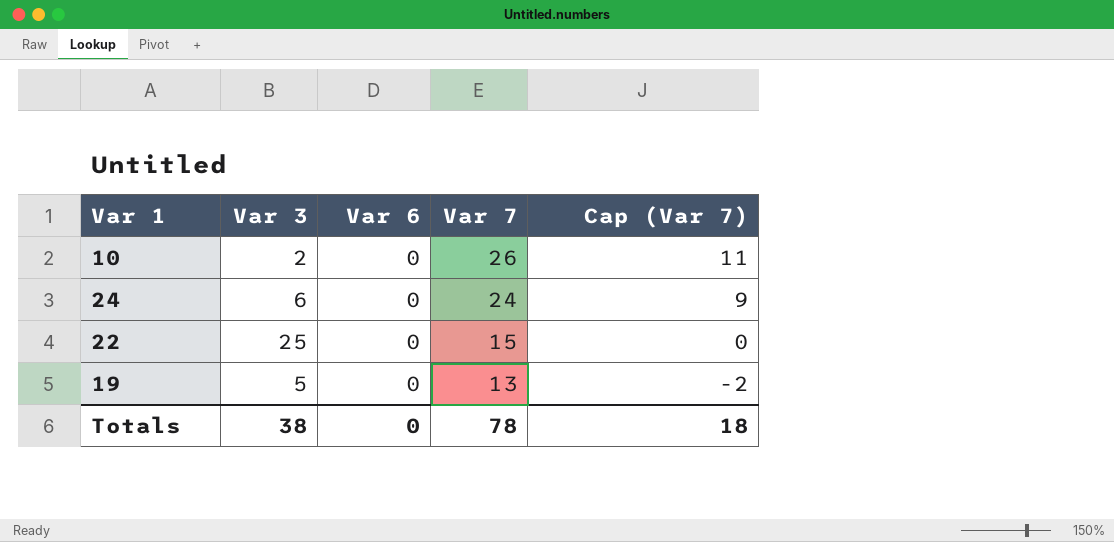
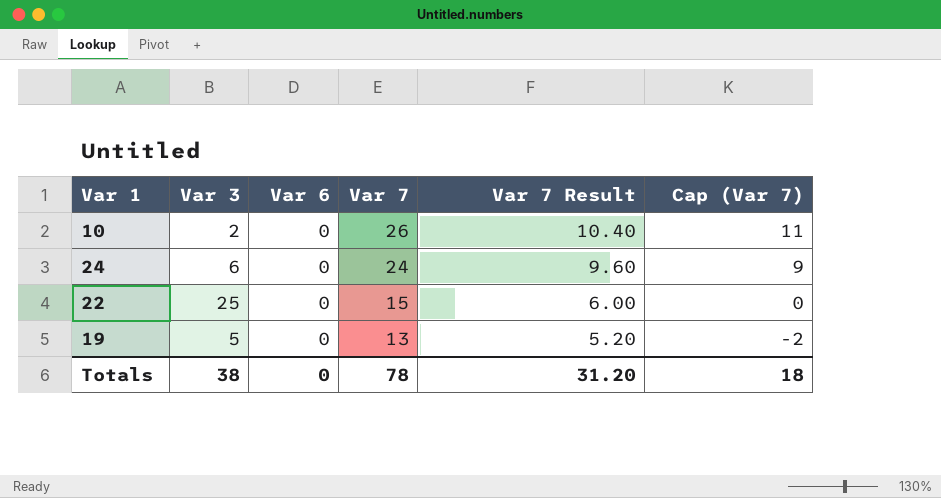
column Var 7 Result | formula: none -> [Var 7] * 0.4

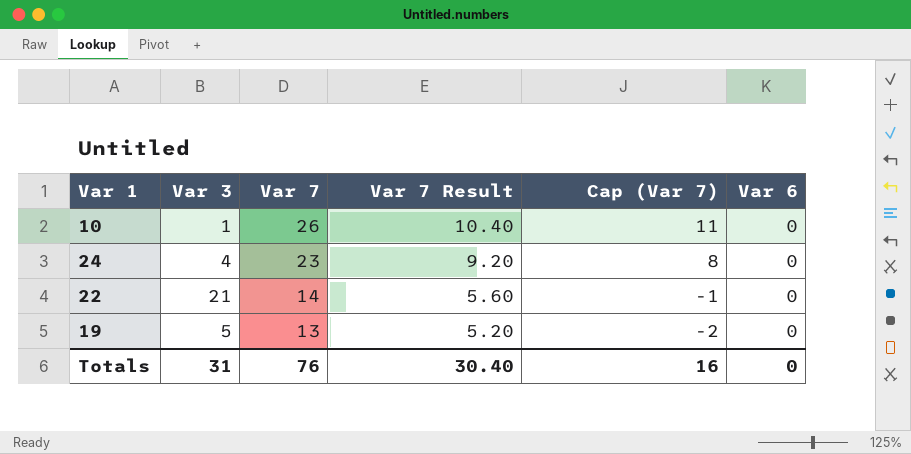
column Var 6 | position: 3 -> 6
10 | Var 3: 2 -> 1
24 | Var 3: 6 -> 4
24 | Var 7: 24 -> 23
24 | Var 7 Result: 9.60 -> 9.20
24 | Cap (Var 7): 9 -> 8
22 | Var 3: 25 -> 21
22 | Var 7: 15 -> 14
22 | Var 7 Result: 6.00 -> 5.60
22 | Cap (Var 7): 0 -> -1
Totals | Var 3: 38 -> 31
Totals | Var 7: 78 -> 76
Totals | Var 7 Result: 31.20 -> 30.40
Totals | Cap (Var 7): 18 -> 16

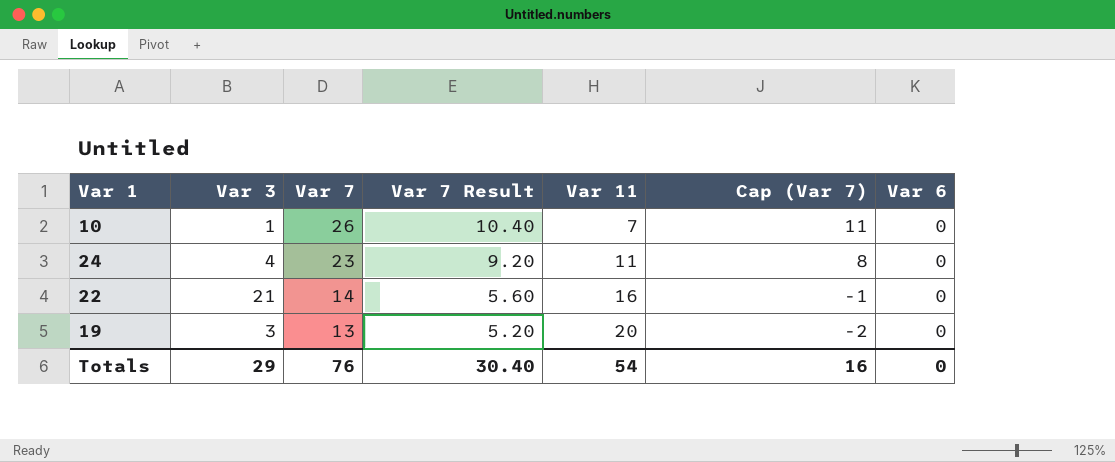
column Var 11 | position: none -> 5
19 | Var 3: 5 -> 3
Totals | Var 3: 31 -> 29

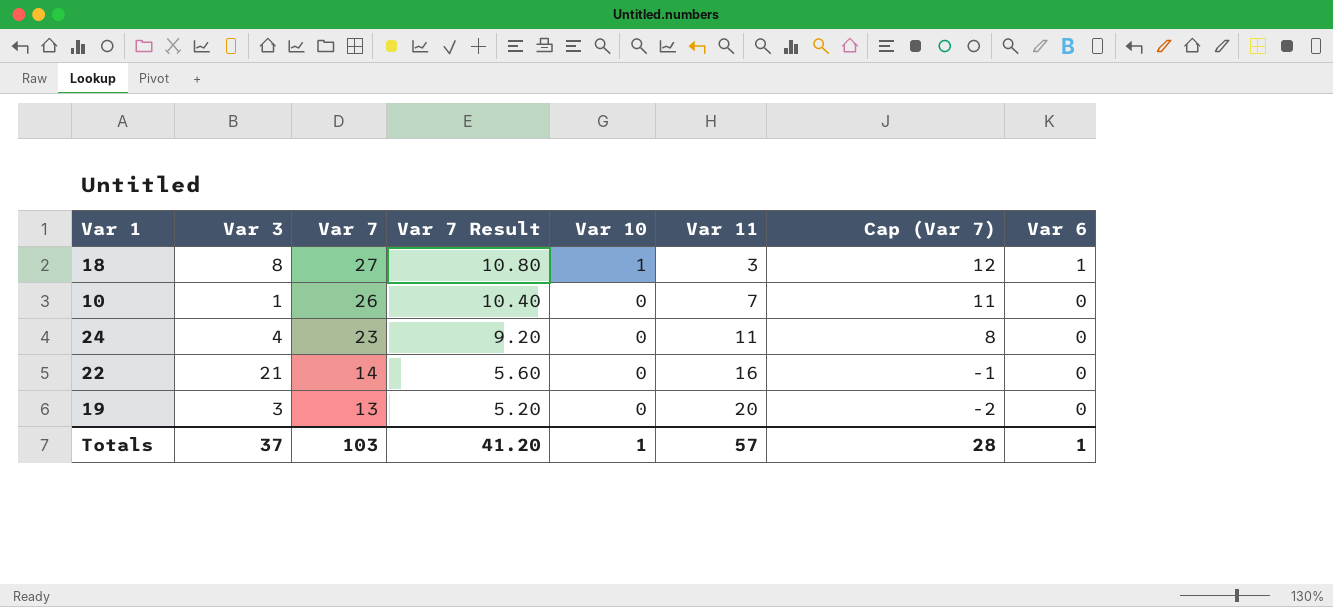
column Var 10 | position: none -> 5
row 18: none -> 8 | 27 | 10.80 | 1 | 3 | 12 | 1
Totals | Var 3: 29 -> 37
Totals | Var 7: 76 -> 103
Totals | Var 7 Result: 30.40 -> 41.20
Totals | Var 11: 54 -> 57
Totals | Cap (Var 7): 16 -> 28
Totals | Var 6: 0 -> 1

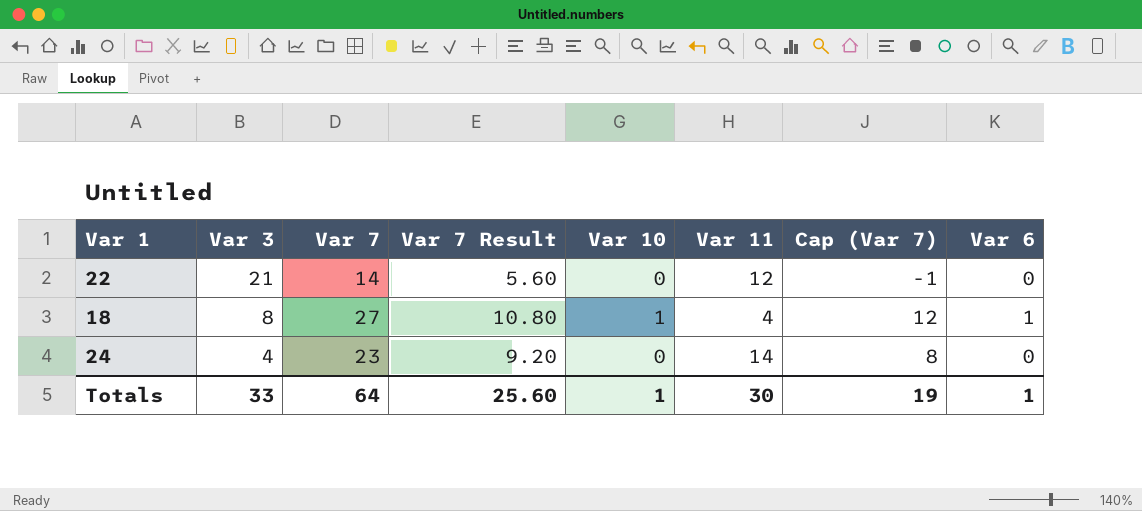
row order: Var 7 descending -> Var 3 descending
row 10: 1 | 26 | 10.40 | 0 | 7 | 11 | 0 -> none
row 19: 3 | 13 | 5.20 | 0 | 20 | -2 | 0 -> none
22 | Var 11: 16 -> 12
18 | Var 11: 3 -> 4
24 | Var 11: 11 -> 14
Totals | Var 3: 37 -> 33
Totals | Var 7: 103 -> 64
Totals | Var 7 Result: 41.20 -> 25.60
Totals | Var 11: 57 -> 30
Totals | Cap (Var 7): 28 -> 19

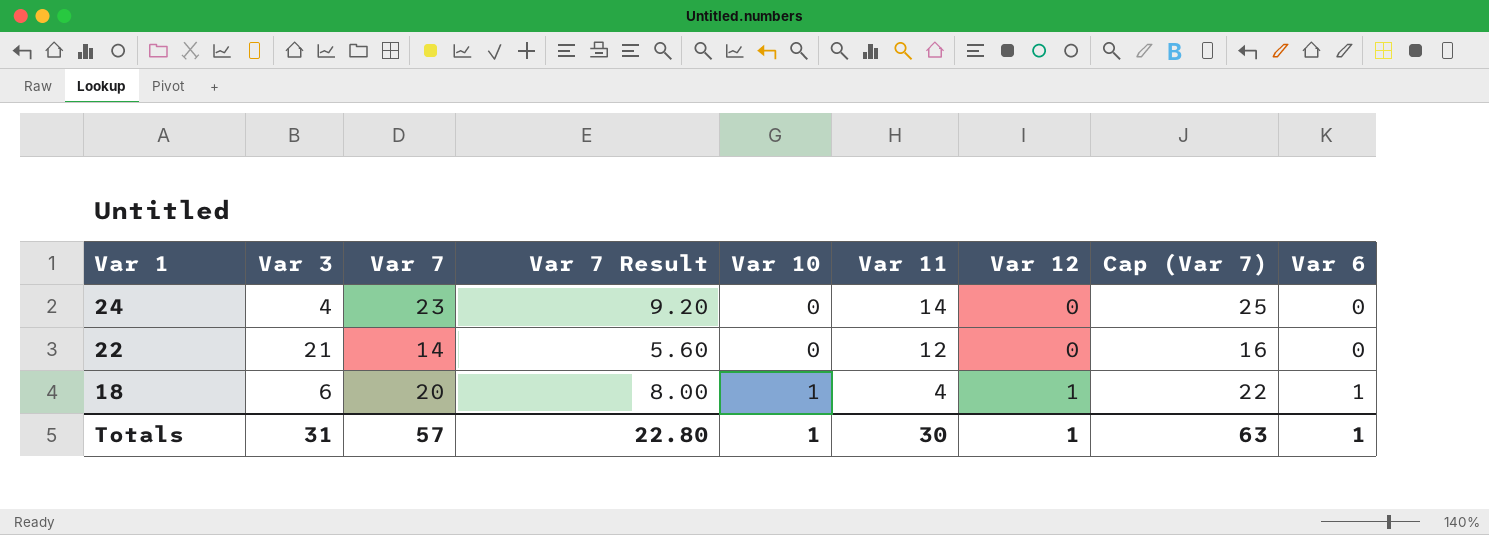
row order: Var 3 descending -> Var 1 descending
column Var 12 | position: none -> 7
column Cap (Var 7) | formula: [Var 7] - 15 -> [Var 7] + 2
18 | Var 3: 8 -> 6
18 | Var 7: 27 -> 20
18 | Var 7 Result: 10.80 -> 8.00
Totals | Var 3: 33 -> 31
Totals | Var 7: 64 -> 57
Totals | Var 7 Result: 25.60 -> 22.80
Totals | Cap (Var 7): 19 -> 63

